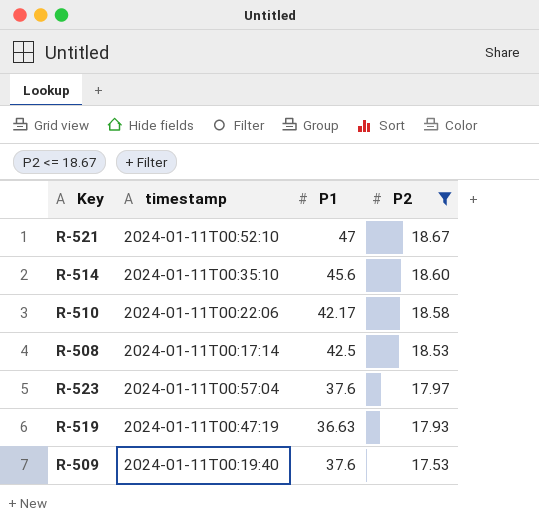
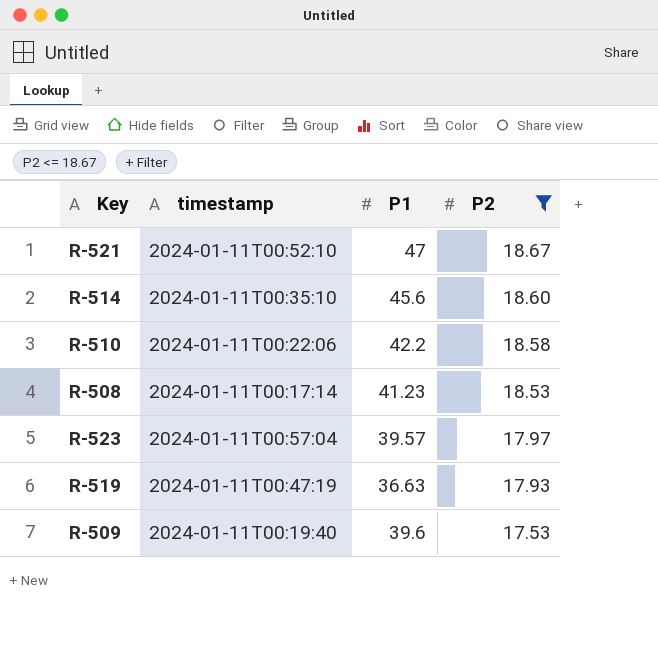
R-510 | P1: 42.17 -> 42.2
R-508 | P1: 42.5 -> 41.23
R-523 | P1: 37.6 -> 39.57
R-509 | P1: 37.6 -> 39.6

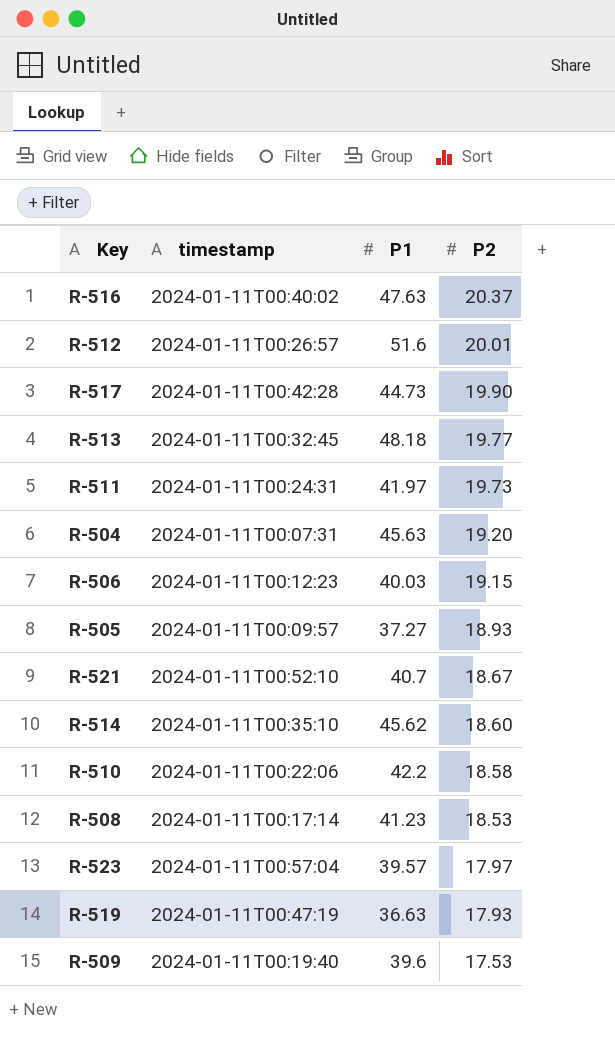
filter: P2 <= 18.67 -> none
R-521 | P1: 47 -> 40.7
R-514 | P1: 45.6 -> 45.62

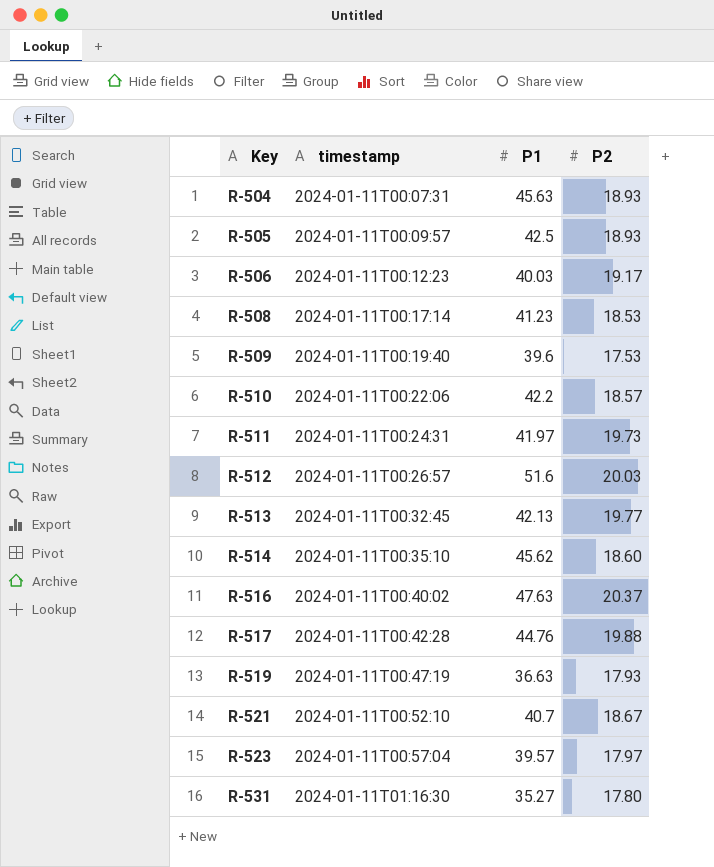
row order: P2 descending -> Key ascending
R-504 | P2: 19.20 -> 18.93
R-505 | P1: 37.27 -> 42.5
R-506 | P2: 19.15 -> 19.17
R-510 | P2: 18.58 -> 18.57
R-512 | P2: 20.01 -> 20.03
R-513 | P1: 48.18 -> 42.13
R-517 | P1: 44.73 -> 44.76
R-517 | P2: 19.90 -> 19.88
row R-531: none -> 2024-01-11T01:16:30 | 35.27 | 17.80

